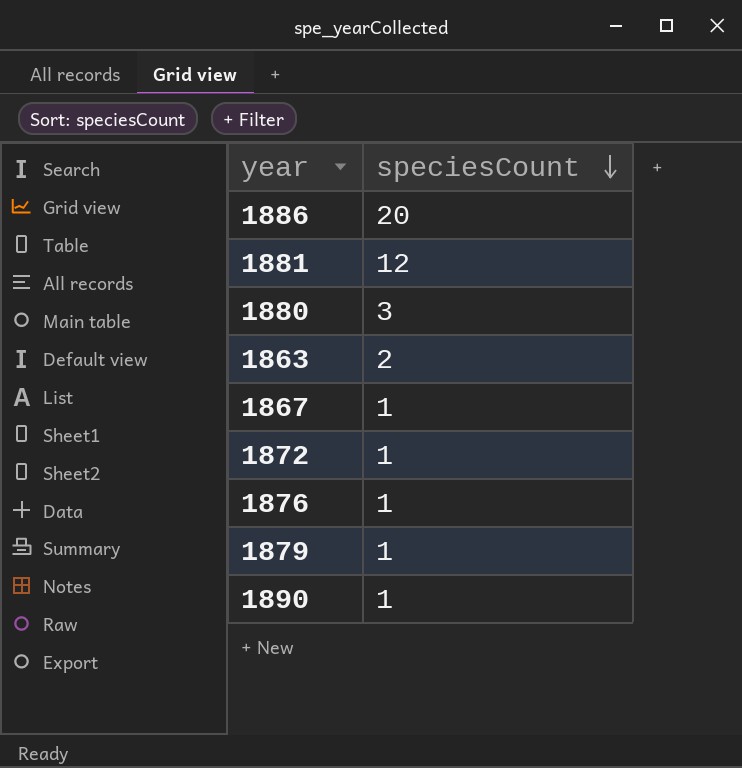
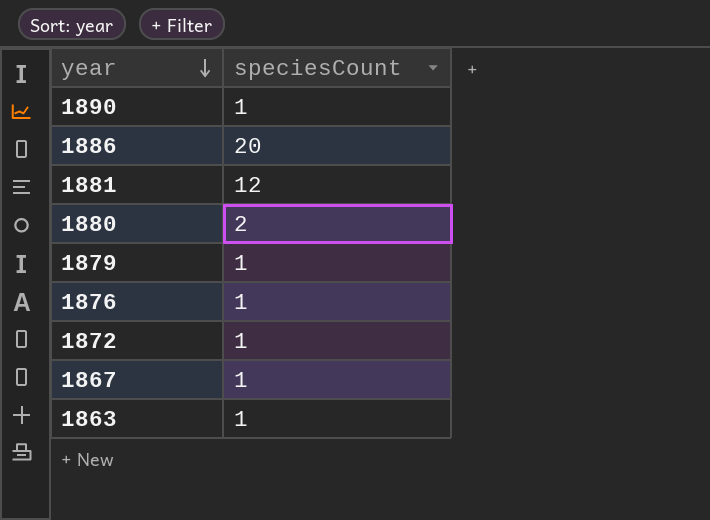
row order: speciesCount descending -> year descending
1880 | speciesCount: 3 -> 2
1863 | speciesCount: 2 -> 1

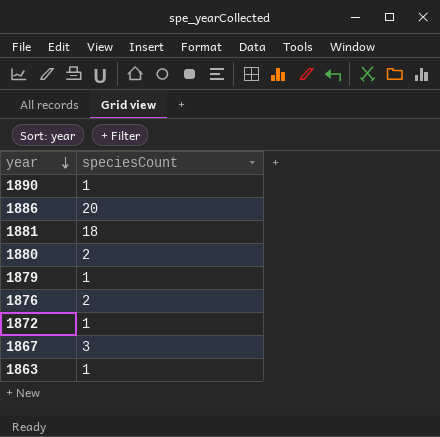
1881 | speciesCount: 12 -> 18
1876 | speciesCount: 1 -> 2
1867 | speciesCount: 1 -> 3

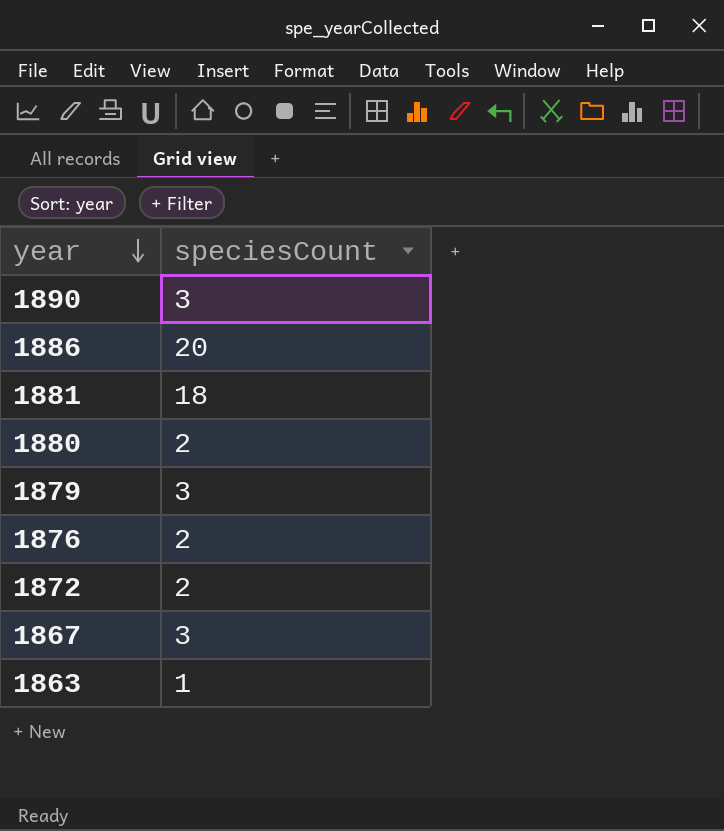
1890 | speciesCount: 1 -> 3
1879 | speciesCount: 1 -> 3
1872 | speciesCount: 1 -> 2

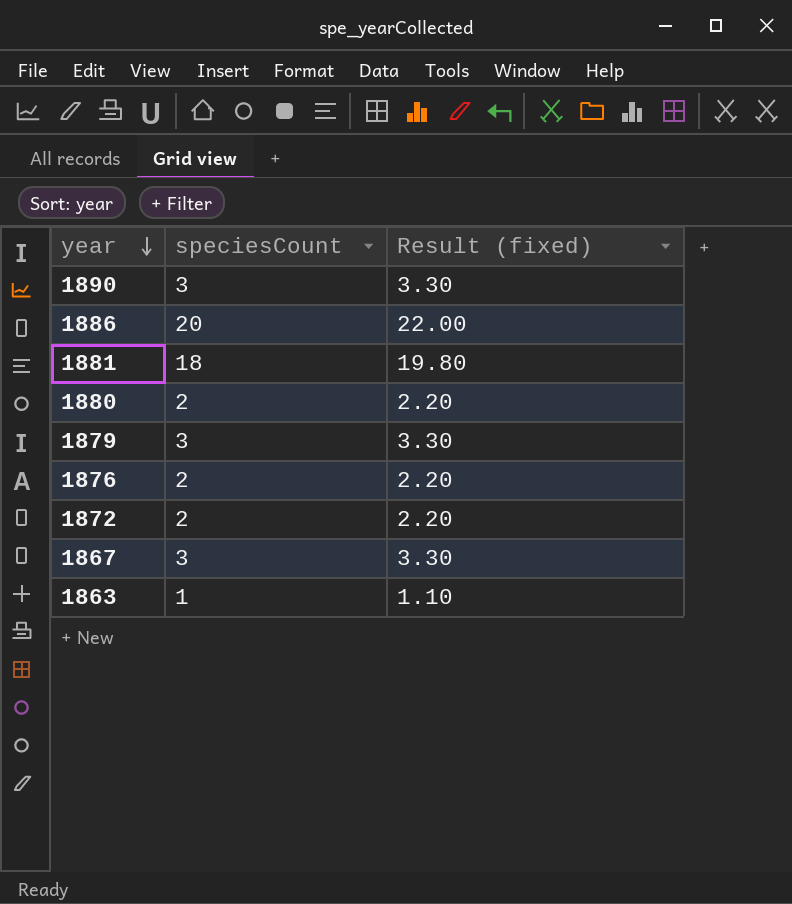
column Result (fixed) | formula: none -> [speciesCount] * 1.1

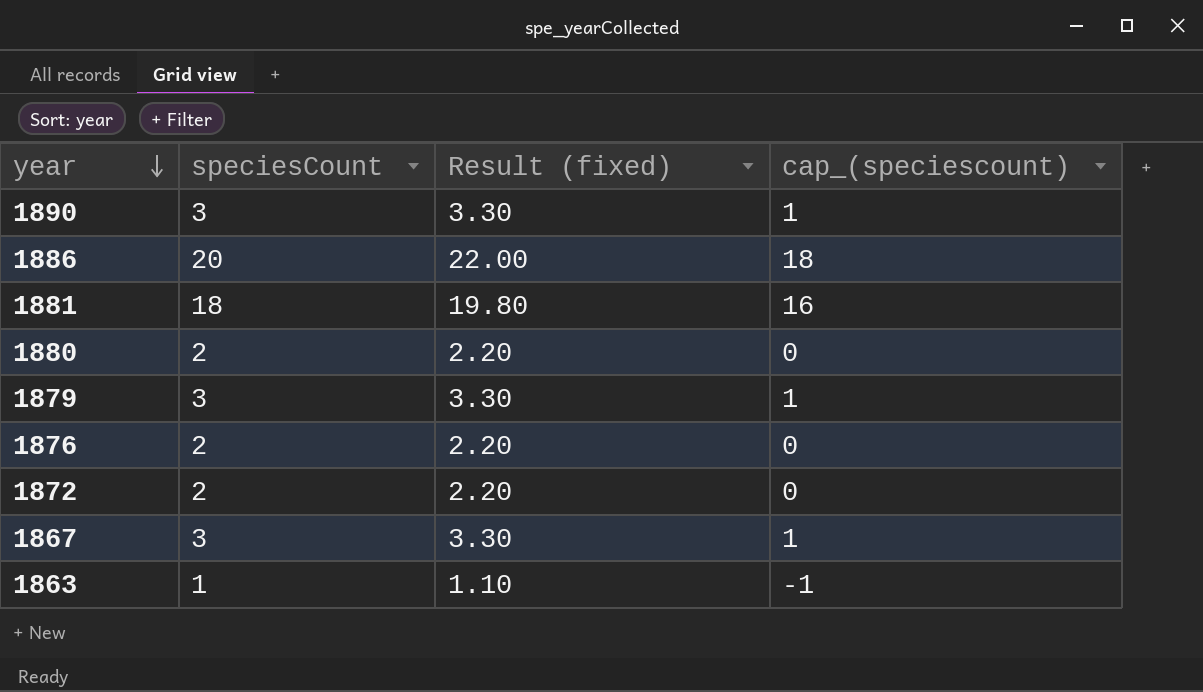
column cap_(speciescount) | formula: none -> [speciesCount] - 2

